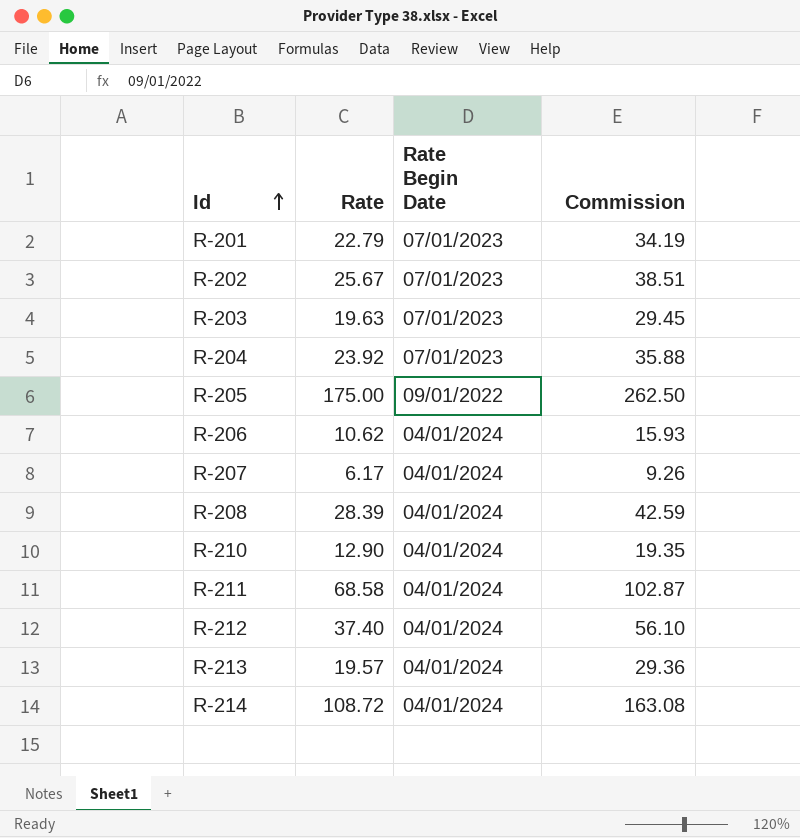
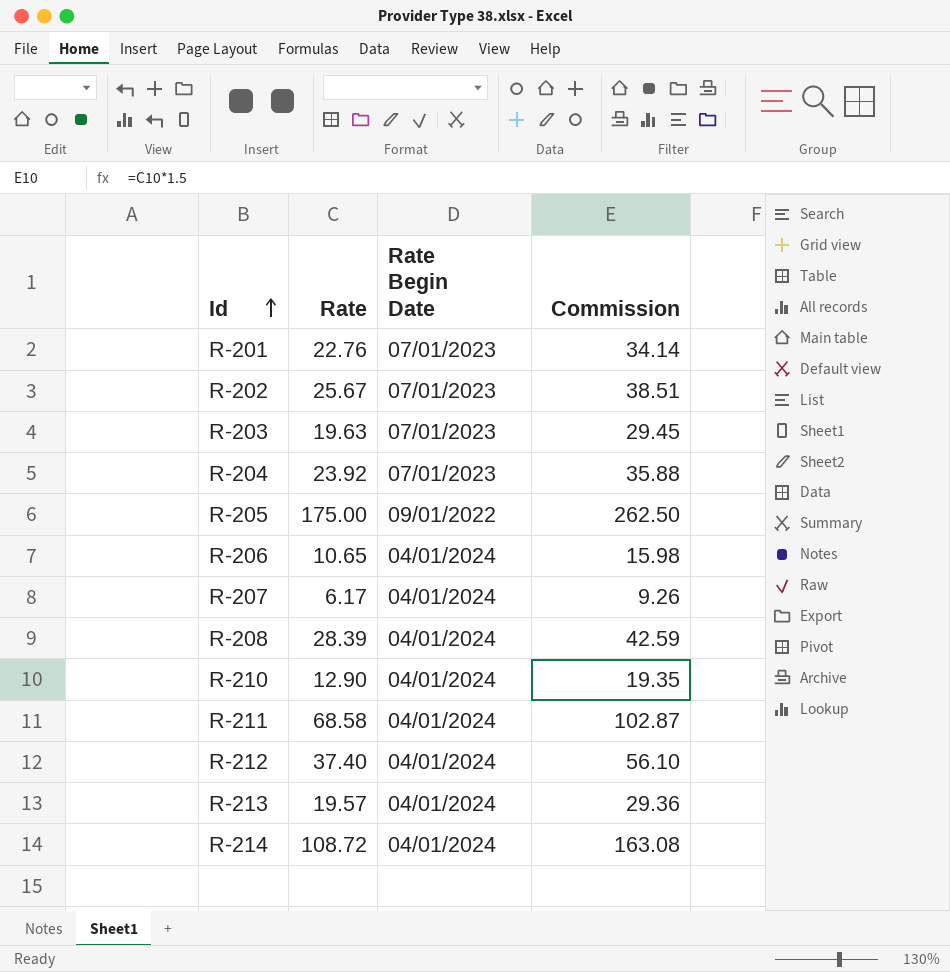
R-201 | Rate: 22.79 -> 22.76
R-201 | Commission: 34.19 -> 34.14
R-206 | Rate: 10.62 -> 10.65
R-206 | Commission: 15.93 -> 15.98

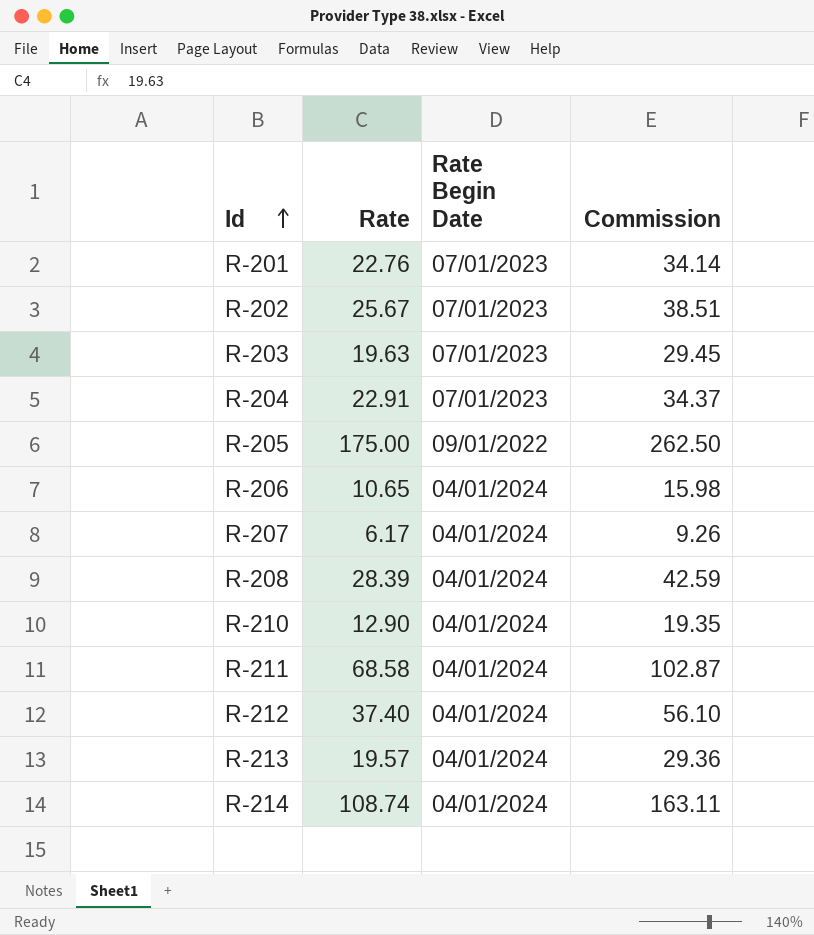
R-204 | Rate: 23.92 -> 22.91
R-204 | Commission: 35.88 -> 34.37
R-214 | Rate: 108.72 -> 108.74
R-214 | Commission: 163.08 -> 163.11

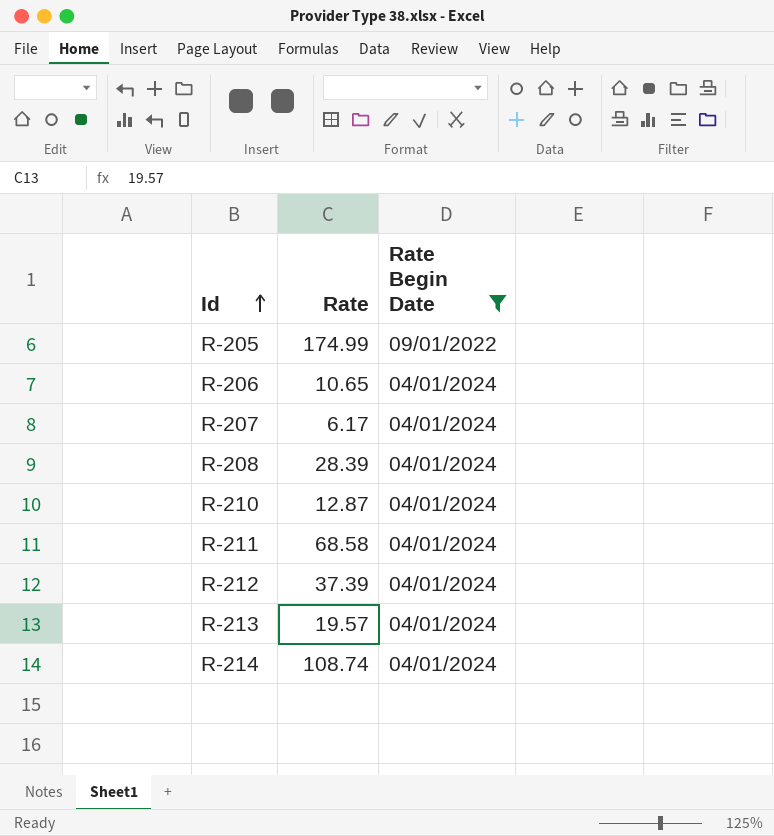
filter: none -> Rate Begin Date != 07/01/2023
column Commission | formula: [Rate] * 1.5 -> none
R-205 | Rate: 175.00 -> 174.99
R-210 | Rate: 12.90 -> 12.87
R-212 | Rate: 37.40 -> 37.39

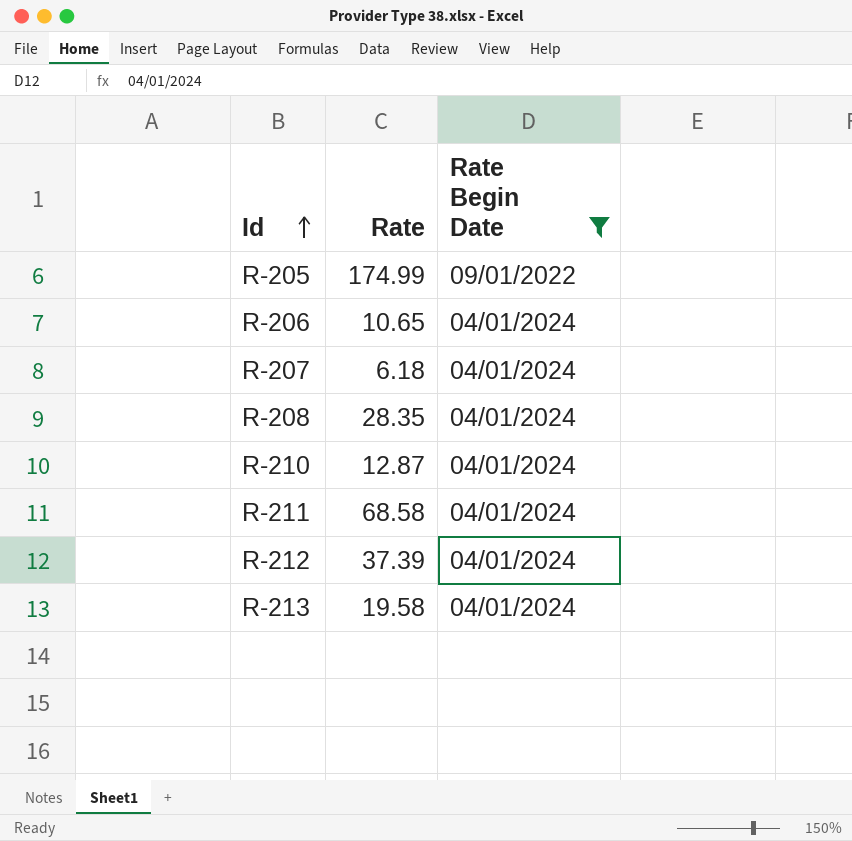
row R-214: 108.74 | 04/01/2024 -> none
R-207 | Rate: 6.17 -> 6.18
R-208 | Rate: 28.39 -> 28.35
R-213 | Rate: 19.57 -> 19.58

